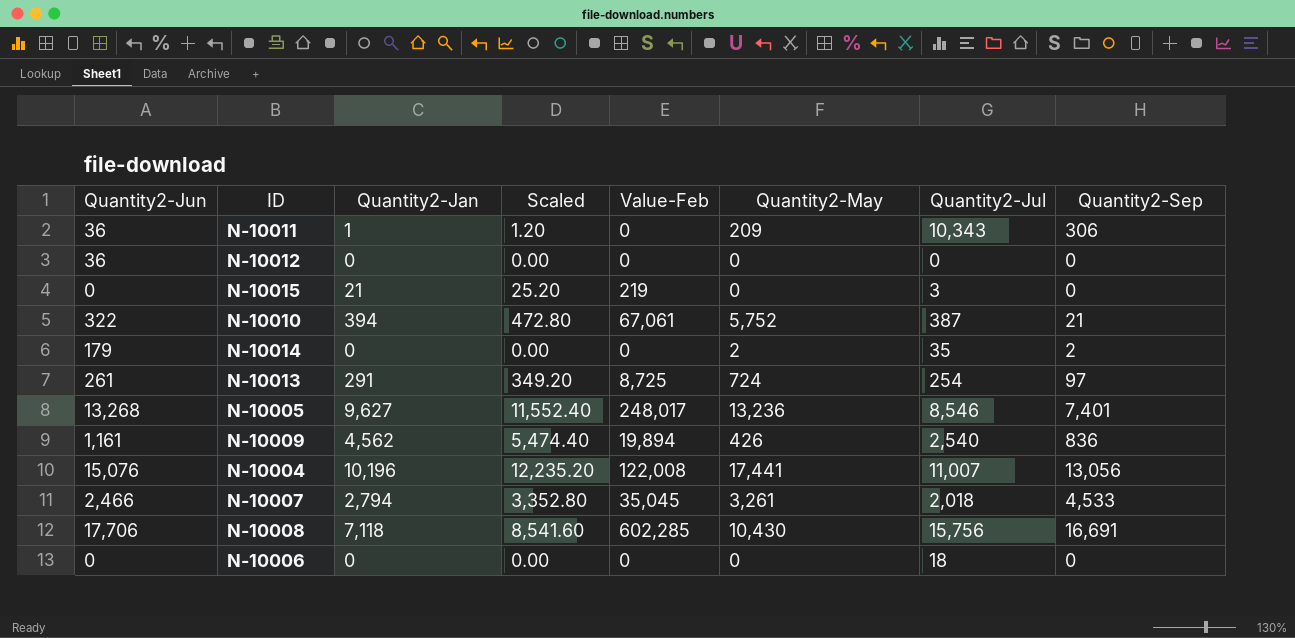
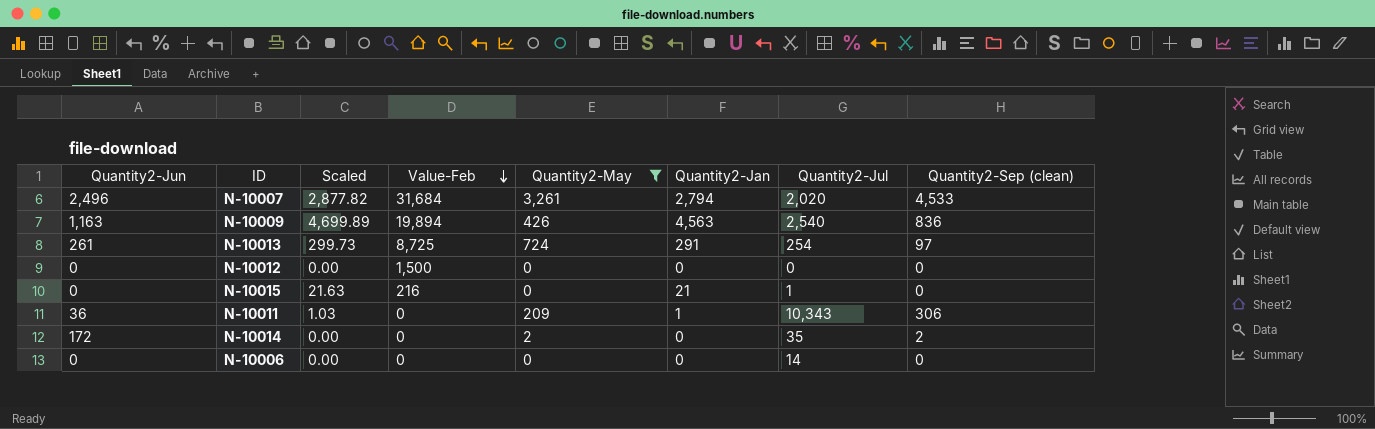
filter: none -> Quantity2-May <= 3,261
row order: none -> Value-Feb descending
column Scaled | formula: [Quantity2-Jan] * 1.2 -> [Quantity2-Jan] * 1.03
column Quantity2-Jan | position: 3 -> 6
column name: Quantity2-Sep -> Quantity2-Sep (clean)
N-10007 | Quantity2-Jun: 2,466 -> 2,496
N-10007 | Value-Feb: 35,045 -> 31,684
N-10007 | Quantity2-Jul: 2,018 -> 2,020
N-10009 | Quantity2-Jun: 1,161 -> 1,163
N-10009 | Quantity2-Jan: 4,562 -> 4,563
N-10012 | Quantity2-Jun: 36 -> 0
N-10012 | Value-Feb: 0 -> 1,500
N-10015 | Value-Feb: 219 -> 216
N-10015 | Quantity2-Jul: 3 -> 1
N-10014 | Quantity2-Jun: 179 -> 172
N-10006 | Quantity2-Jul: 18 -> 14

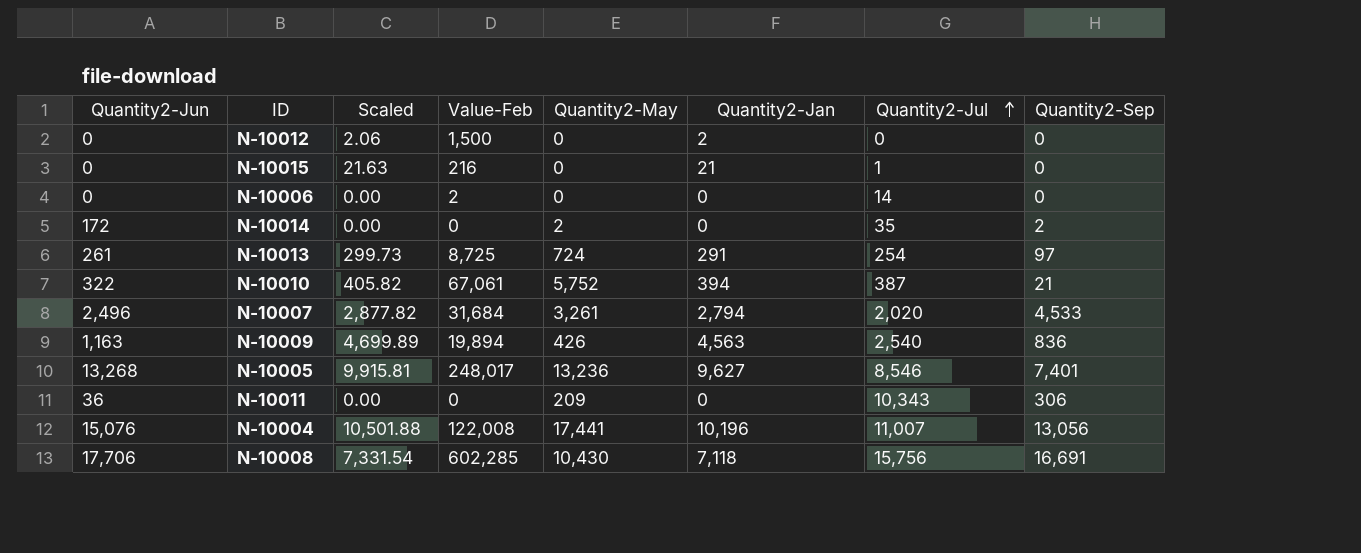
filter: Quantity2-May <= 3,261 -> none
row order: Value-Feb descending -> Quantity2-Jul ascending
column name: Quantity2-Sep (clean) -> Quantity2-Sep
N-10012 | Scaled: 0.00 -> 2.06
N-10012 | Quantity2-Jan: 0 -> 2
N-10006 | Value-Feb: 0 -> 2
N-10011 | Scaled: 1.03 -> 0.00
N-10011 | Quantity2-Jan: 1 -> 0

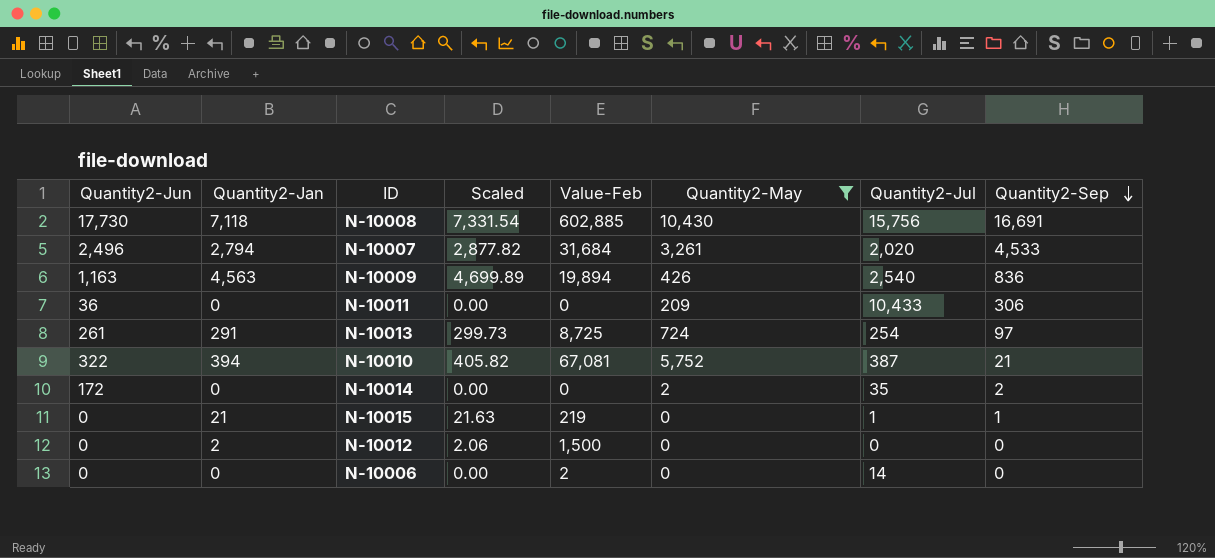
filter: none -> Quantity2-May <= 10,430
row order: Quantity2-Jul ascending -> Quantity2-Sep descending
column Quantity2-Jan | position: 6 -> 2
N-10008 | Quantity2-Jun: 17,706 -> 17,730
N-10008 | Value-Feb: 602,285 -> 602,885
N-10011 | Quantity2-Jul: 10,343 -> 10,433
N-10010 | Value-Feb: 67,061 -> 67,081
N-10015 | Value-Feb: 216 -> 219
N-10015 | Quantity2-Sep: 0 -> 1

